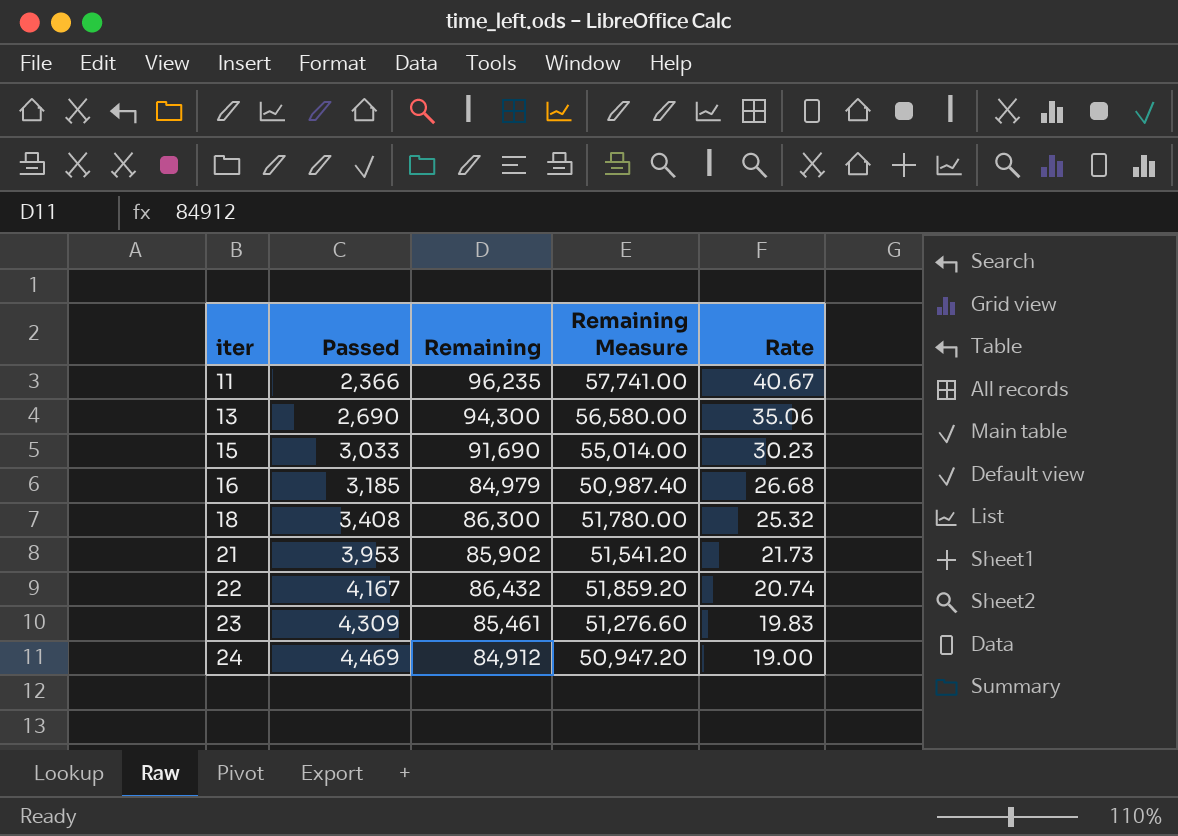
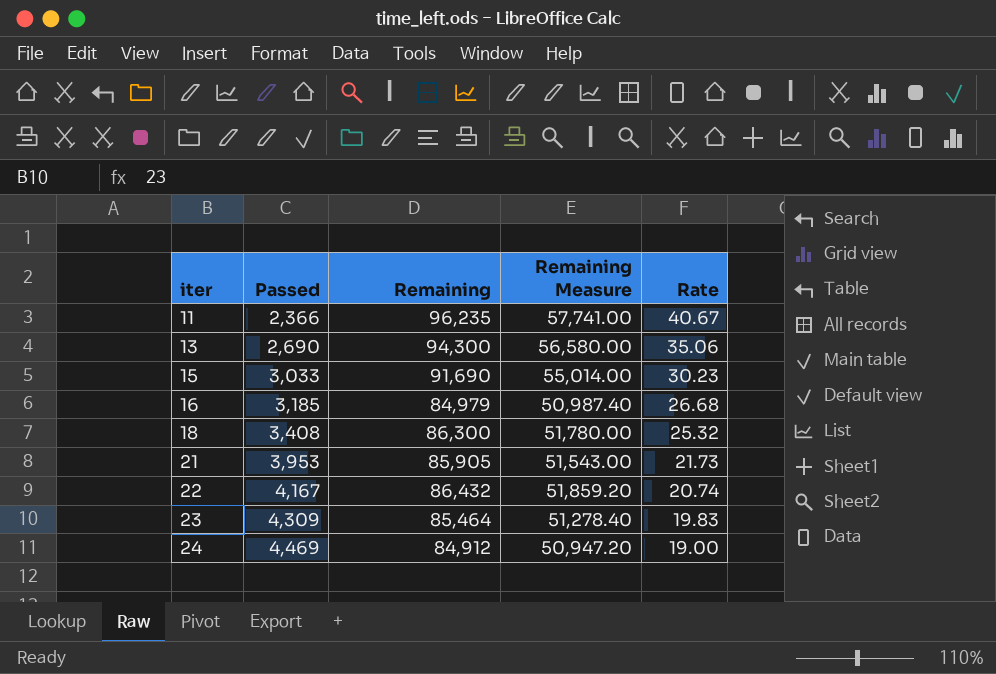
21 | Remaining: 85,902 -> 85,905
21 | Remaining Measure: 51,541.20 -> 51,543.00
23 | Remaining: 85,461 -> 85,464
23 | Remaining Measure: 51,276.60 -> 51,278.40

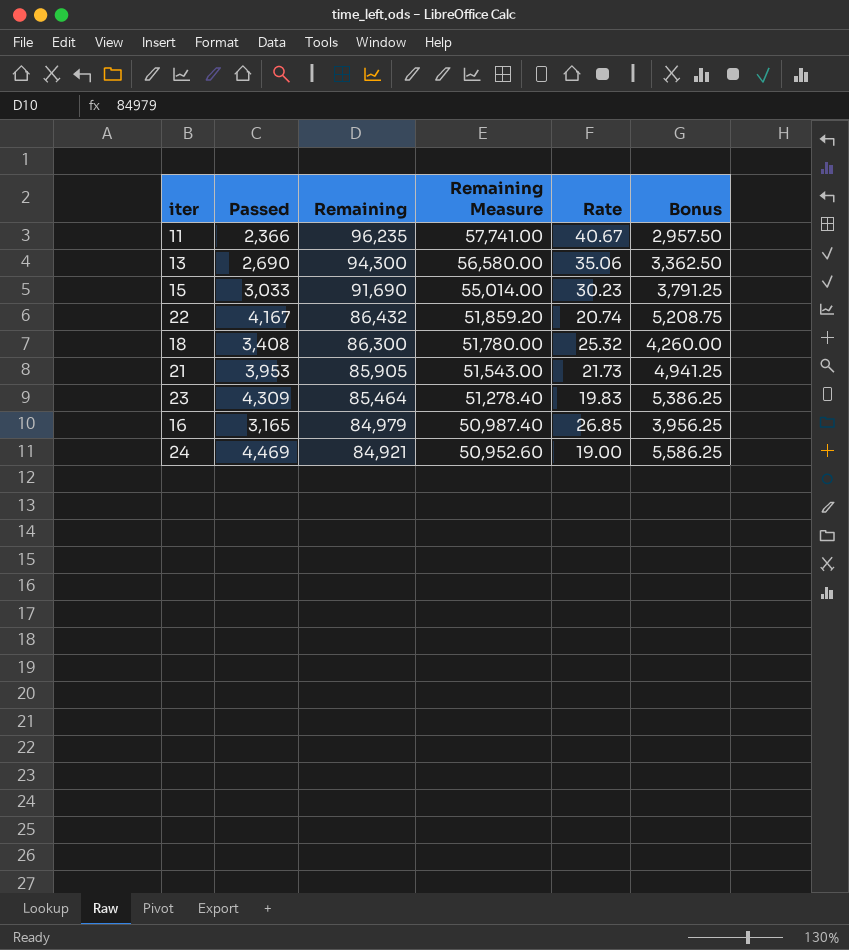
row order: iter ascending -> Remaining descending
column Bonus | formula: none -> [Passed] * 1.25
16 | Passed: 3,185 -> 3,165
16 | Rate: 26.68 -> 26.85
24 | Remaining: 84,912 -> 84,921
24 | Remaining Measure: 50,947.20 -> 50,952.60

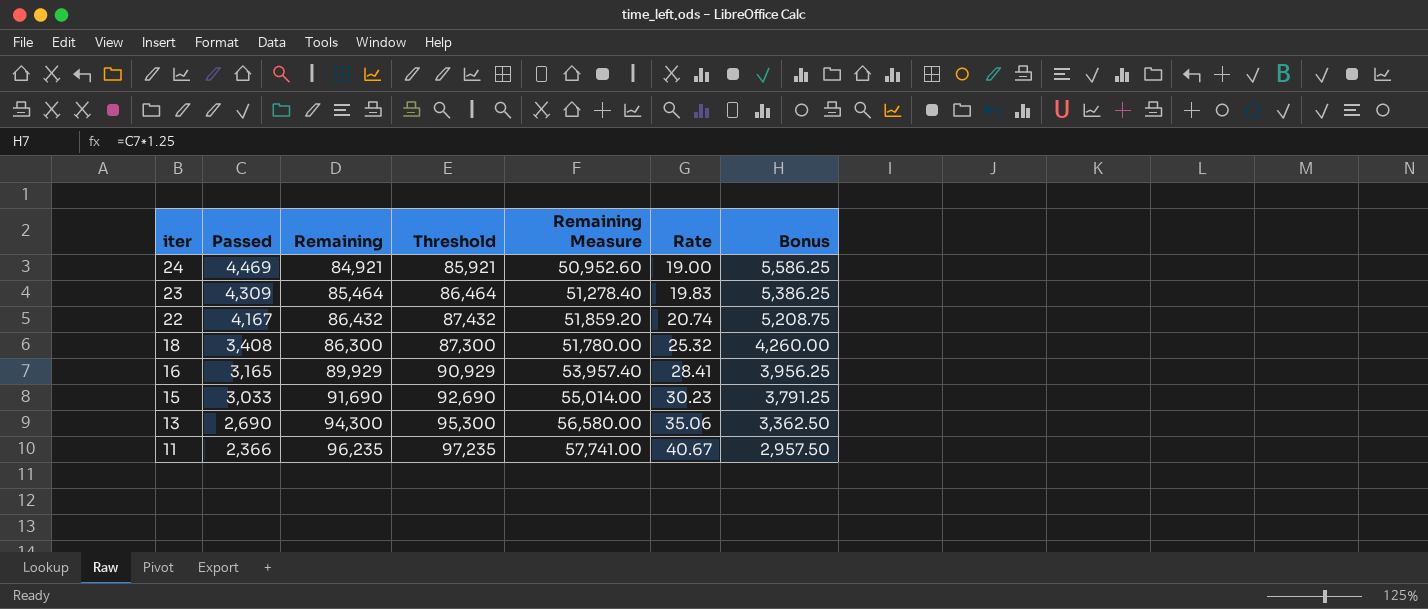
row order: Remaining descending -> iter descending
column Threshold | formula: none -> [Remaining] + 1000
row 21: 3,953 | 85,905 | 51,543.00 | 21.73 | 4,941.25 -> none
16 | Remaining: 84,979 -> 89,929
16 | Remaining Measure: 50,987.40 -> 53,957.40
16 | Rate: 26.85 -> 28.41

